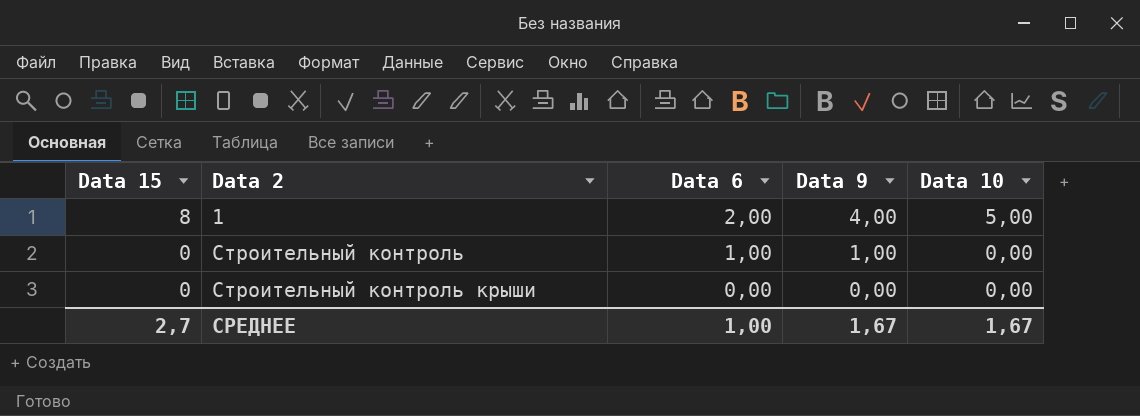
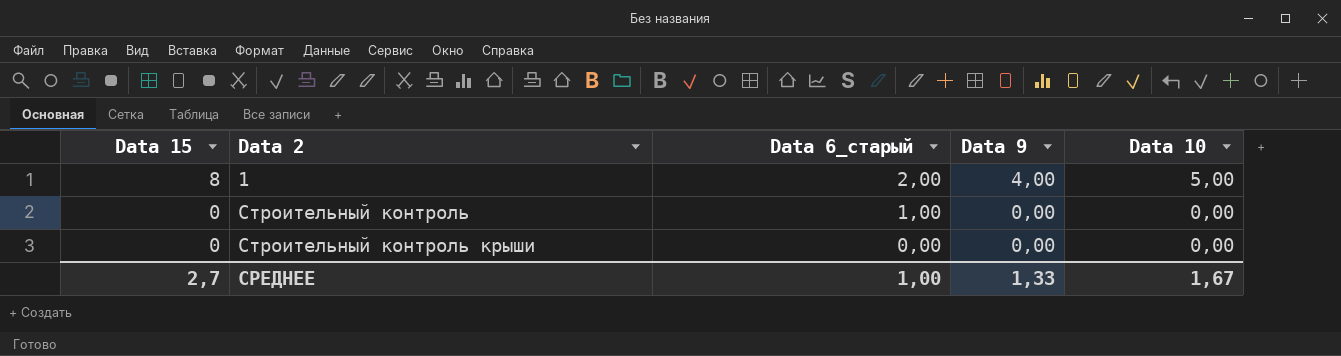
column name: Data 6 -> Data 6_старый
Строительный контроль | Data 9: 1,00 -> 0,00
СРЕДНЕЕ | Data 9: 1,67 -> 1,33

